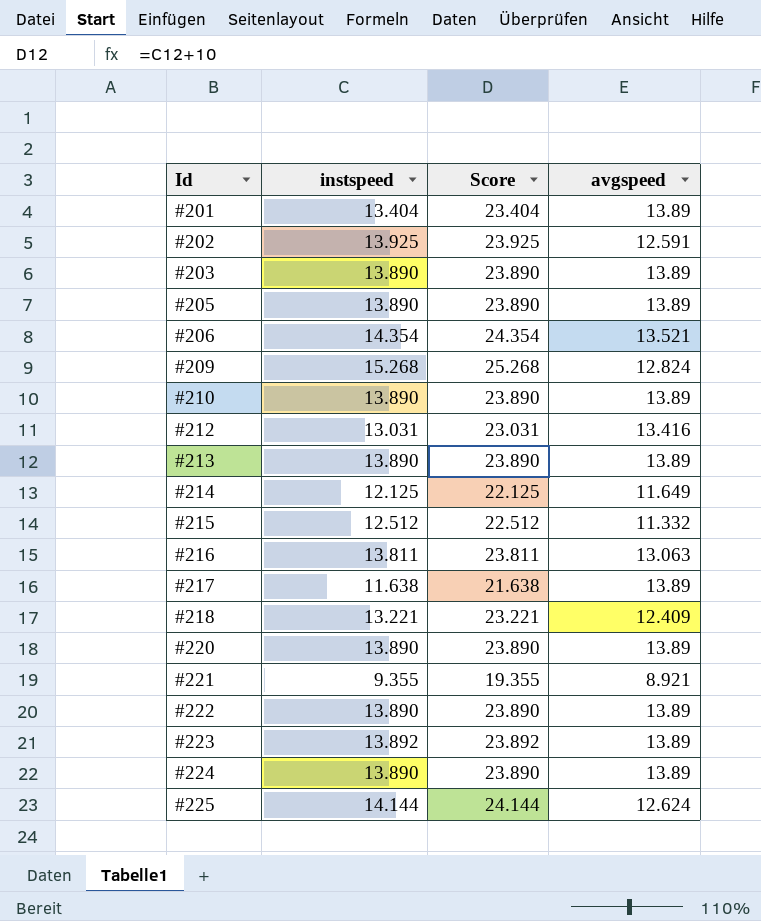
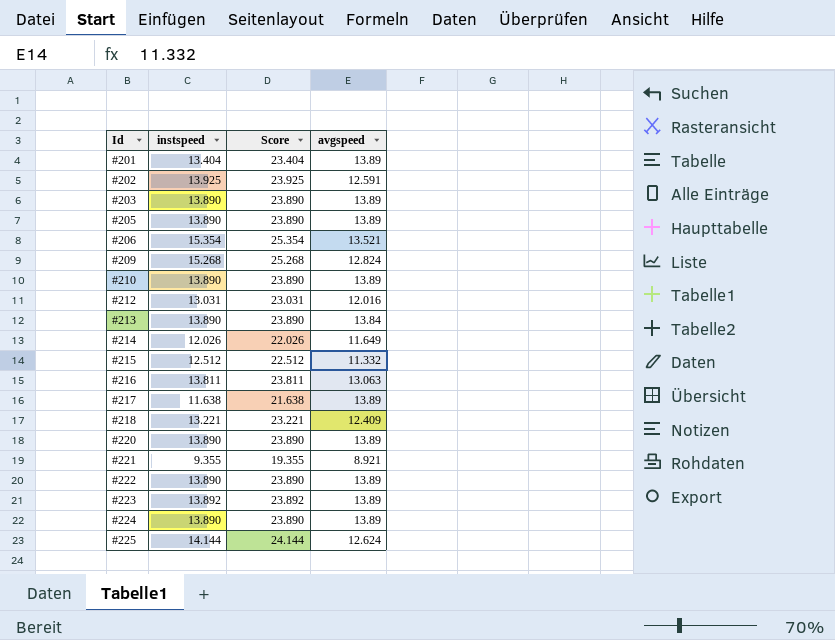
#206 | instspeed: 14.354 -> 15.354
#206 | Score: 24.354 -> 25.354
#212 | avgspeed: 13.416 -> 12.016
#213 | avgspeed: 13.89 -> 13.84
#214 | instspeed: 12.125 -> 12.026
#214 | Score: 22.125 -> 22.026

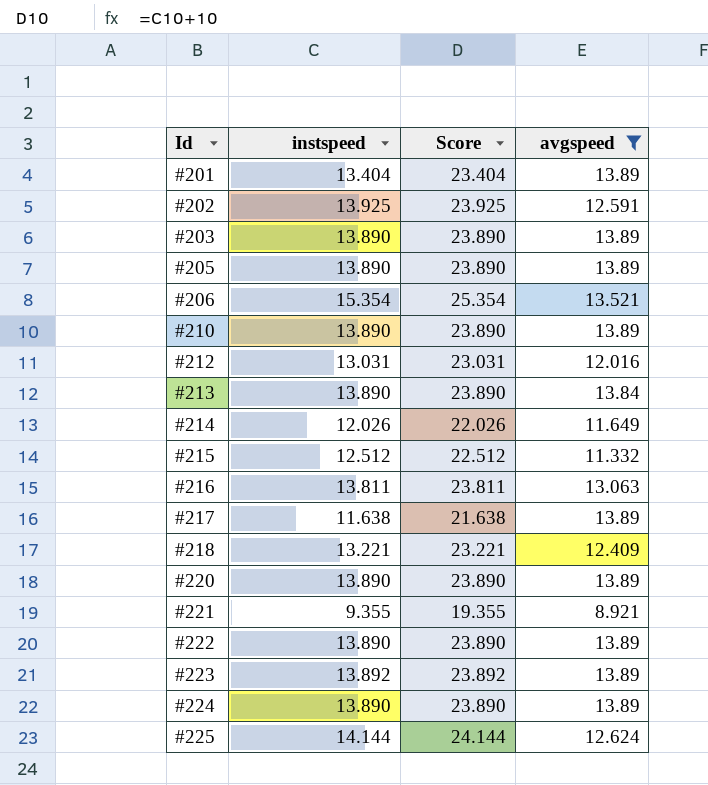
filter: none -> avgspeed != 12.824

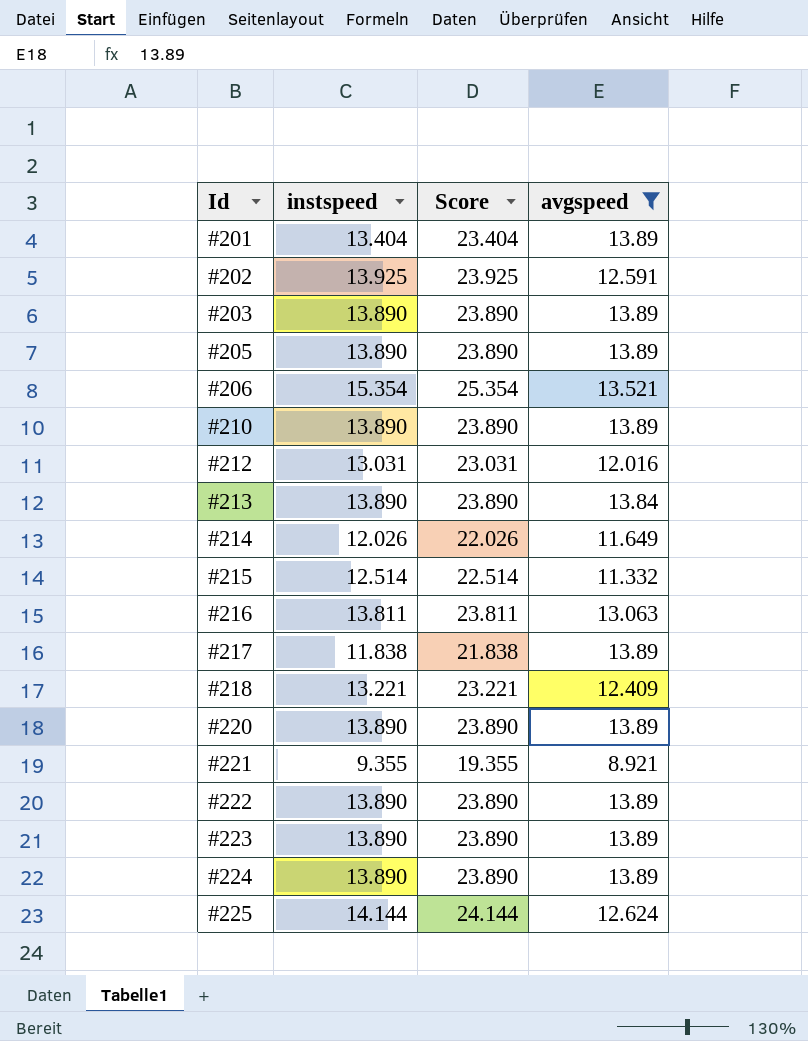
#215 | instspeed: 12.512 -> 12.514
#215 | Score: 22.512 -> 22.514
#217 | instspeed: 11.638 -> 11.838
#217 | Score: 21.638 -> 21.838
#223 | instspeed: 13.892 -> 13.890
#223 | Score: 23.892 -> 23.890

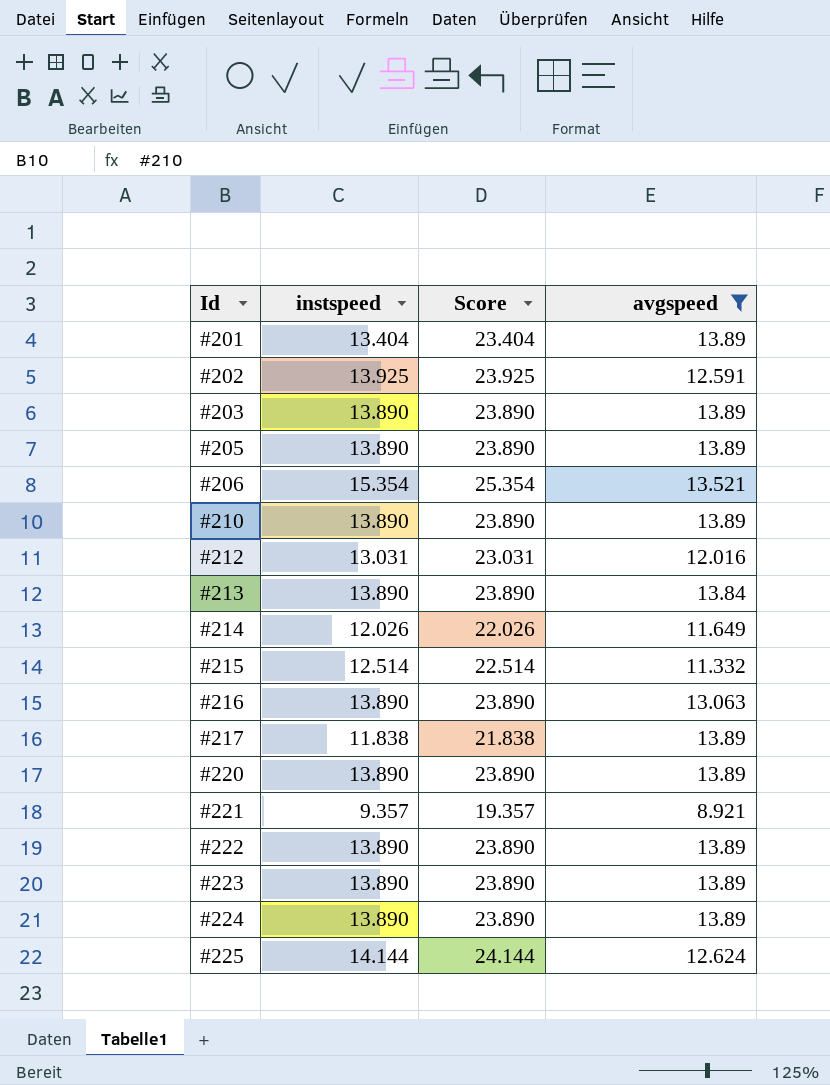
row #218: 13.221 | 23.221 | 12.409 -> none
#216 | instspeed: 13.811 -> 13.890
#216 | Score: 23.811 -> 23.890
#221 | instspeed: 9.355 -> 9.357
#221 | Score: 19.355 -> 19.357

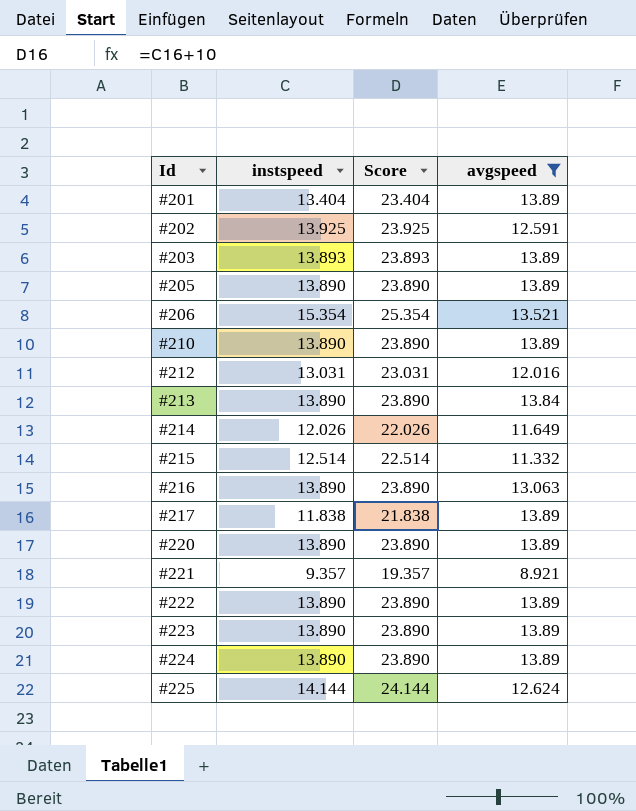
#203 | instspeed: 13.890 -> 13.893
#203 | Score: 23.890 -> 23.893

